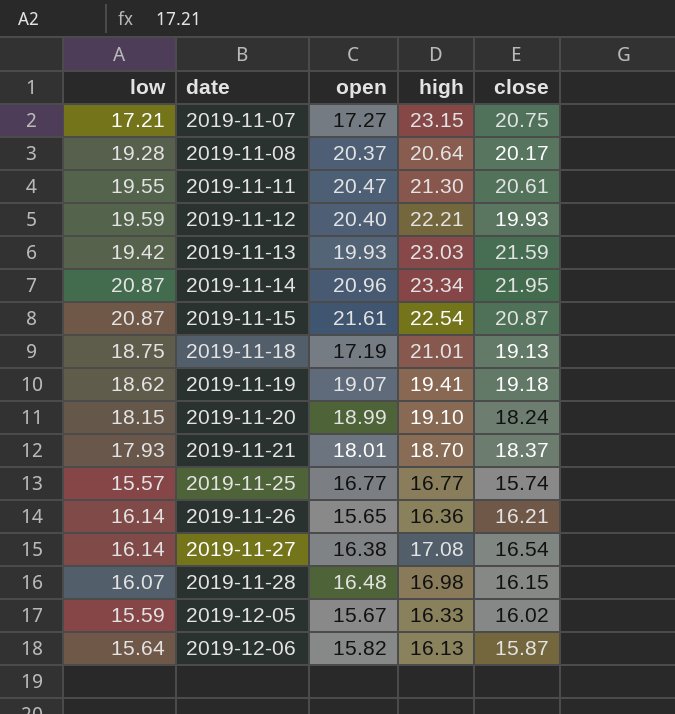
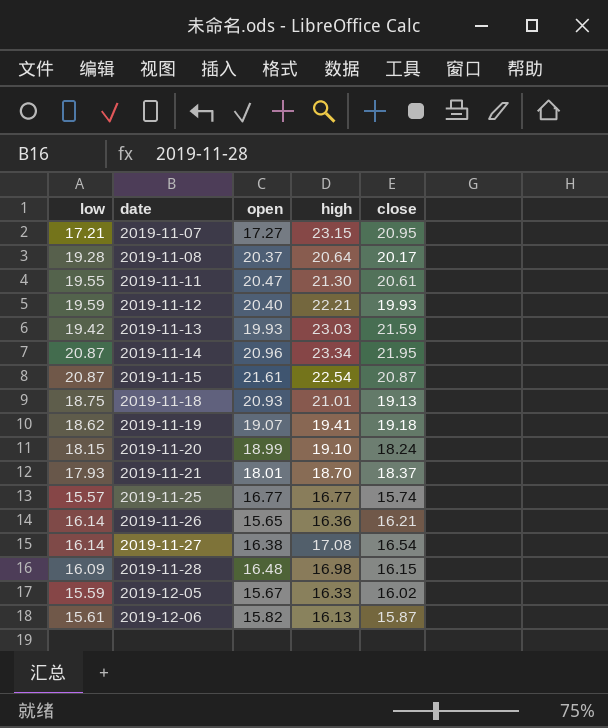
2019-11-07 | close: 20.75 -> 20.95
2019-11-18 | open: 17.19 -> 20.93
2019-11-28 | low: 16.07 -> 16.09
2019-12-06 | low: 15.64 -> 15.61

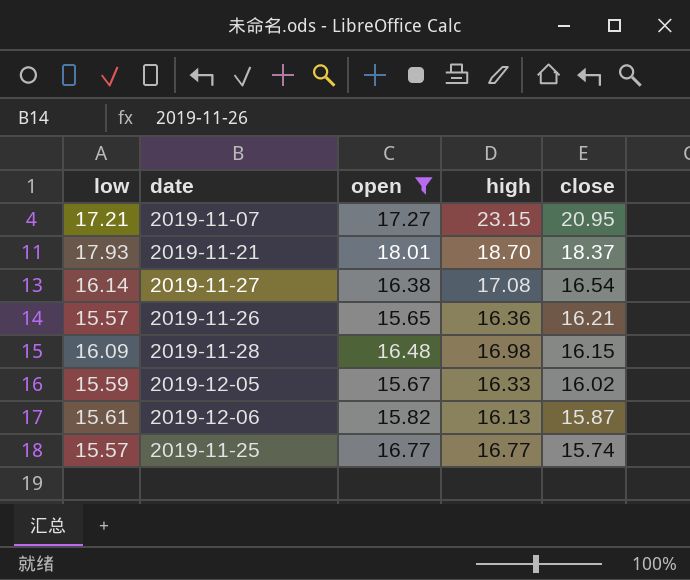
filter: none -> open <= 18.01
row order: date ascending -> close descending
2019-11-26 | low: 16.14 -> 15.57

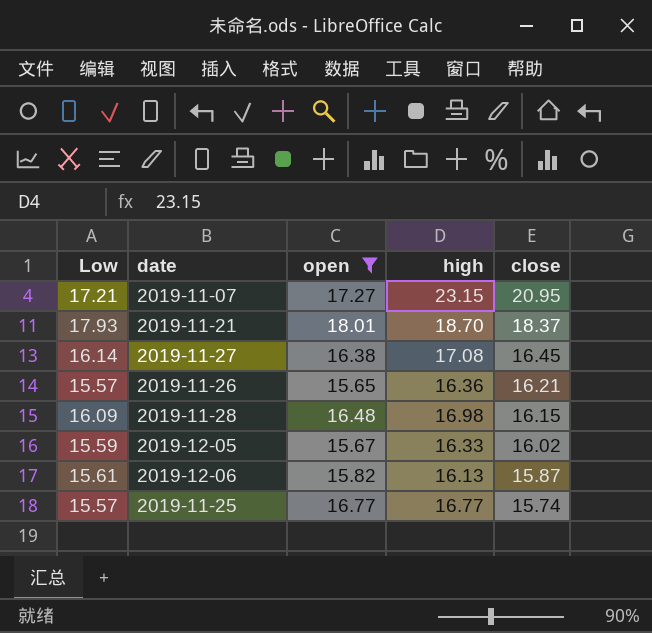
column name: low -> Low
2019-11-27 | close: 16.54 -> 16.45

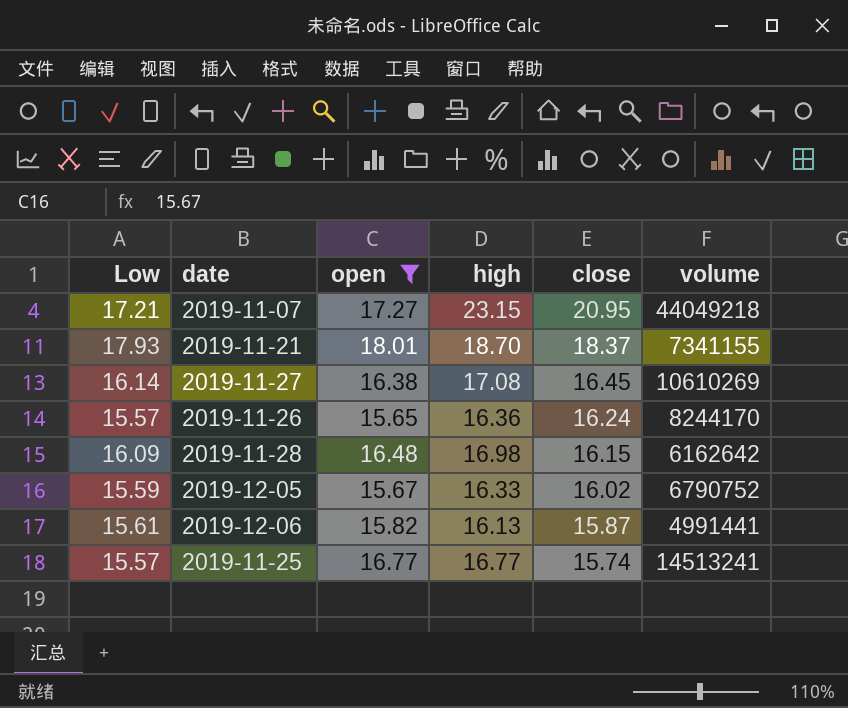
column volume | position: none -> 6
2019-11-26 | close: 16.21 -> 16.24

